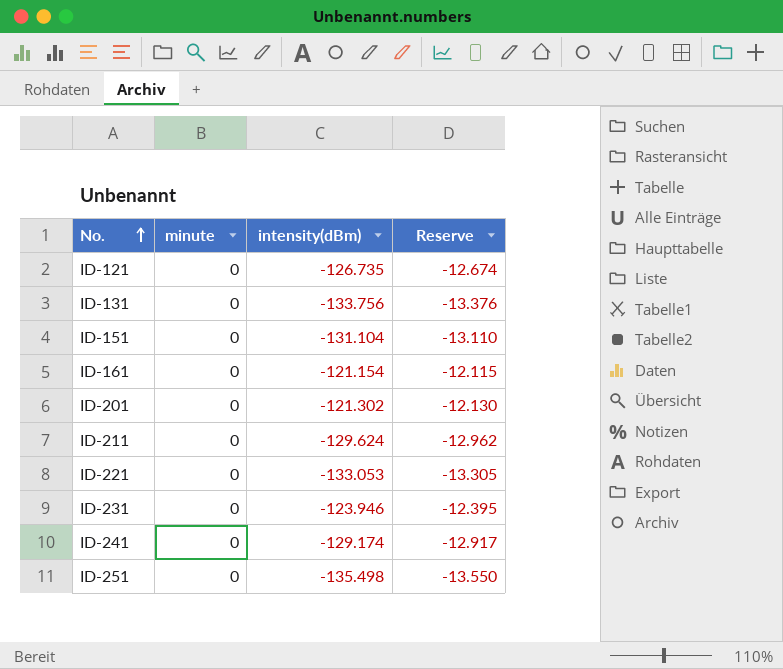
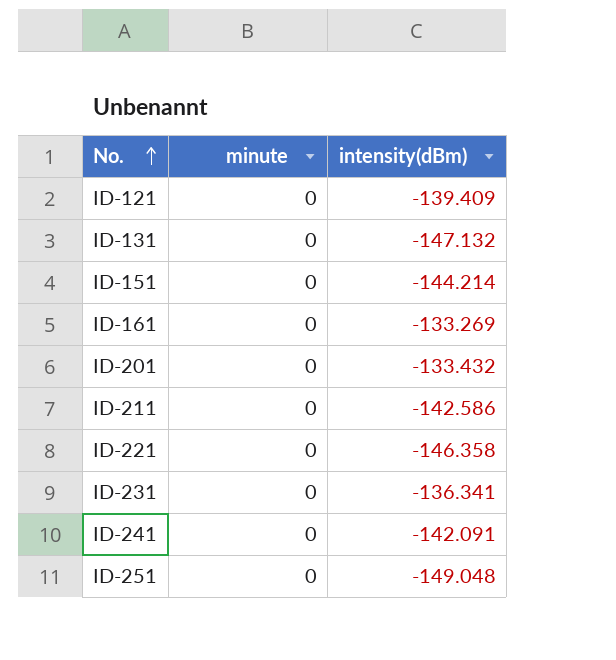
column Reserve | formula: [intensity(dBm)] * 0.1 -> none
ID-121 | intensity(dBm): -126.735 -> -139.409
ID-131 | intensity(dBm): -133.756 -> -147.132
ID-151 | intensity(dBm): -131.104 -> -144.214
ID-161 | intensity(dBm): -121.154 -> -133.269
ID-201 | intensity(dBm): -121.302 -> -133.432
ID-211 | intensity(dBm): -129.624 -> -142.586
ID-221 | intensity(dBm): -133.053 -> -146.358
ID-231 | intensity(dBm): -123.946 -> -136.341
ID-241 | intensity(dBm): -129.174 -> -142.091
ID-251 | intensity(dBm): -135.498 -> -149.048

